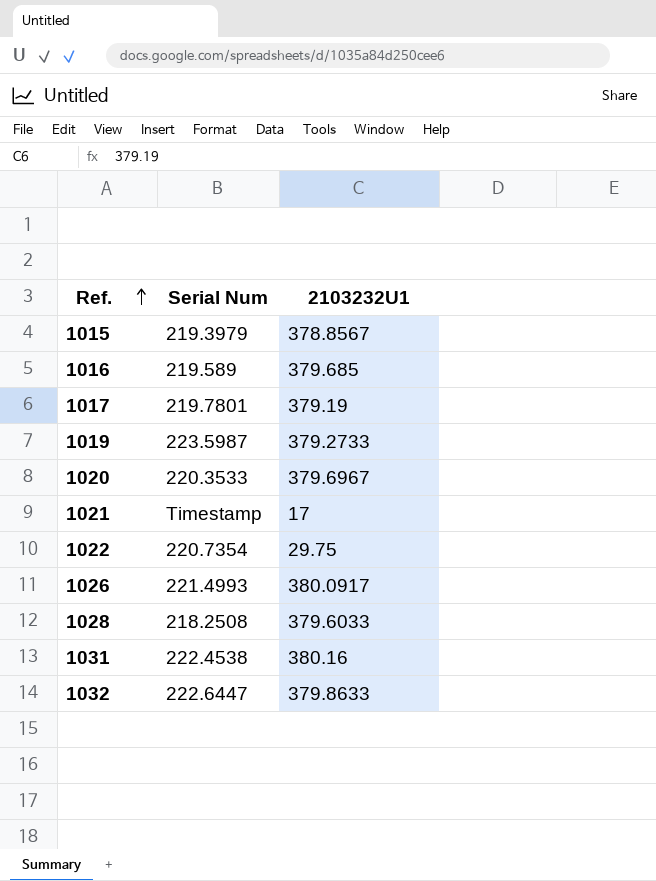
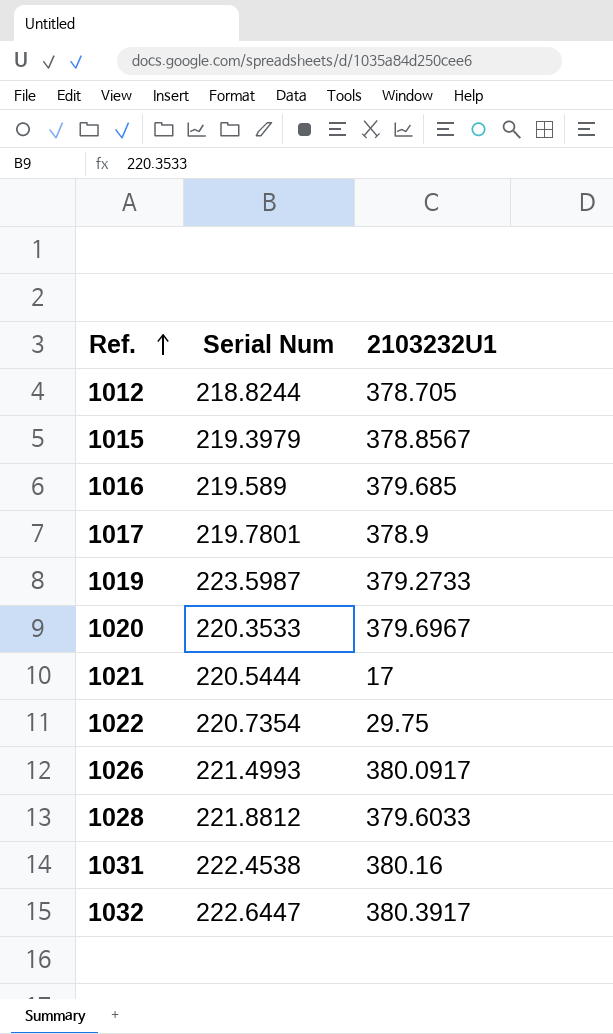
row 1012: none -> 218.8244 | 378.705
1017 | 2103232U1: 379.19 -> 378.9
1021 | Serial Num: Timestamp -> 220.5444
1028 | Serial Num: 218.2508 -> 221.8812
1032 | 2103232U1: 379.8633 -> 380.3917

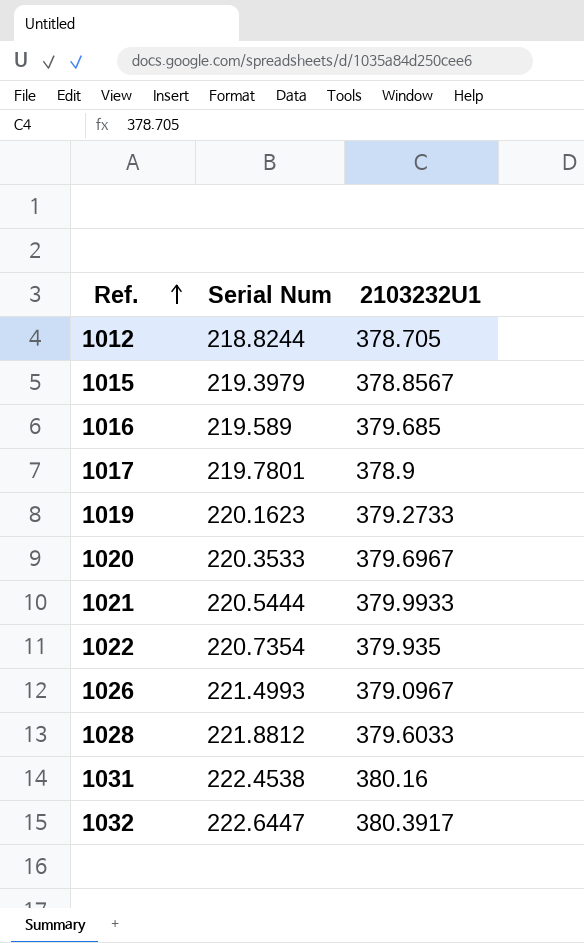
1019 | Serial Num: 223.5987 -> 220.1623
1021 | 2103232U1: 17 -> 379.9933
1022 | 2103232U1: 29.75 -> 379.935
1026 | 2103232U1: 380.0917 -> 379.0967

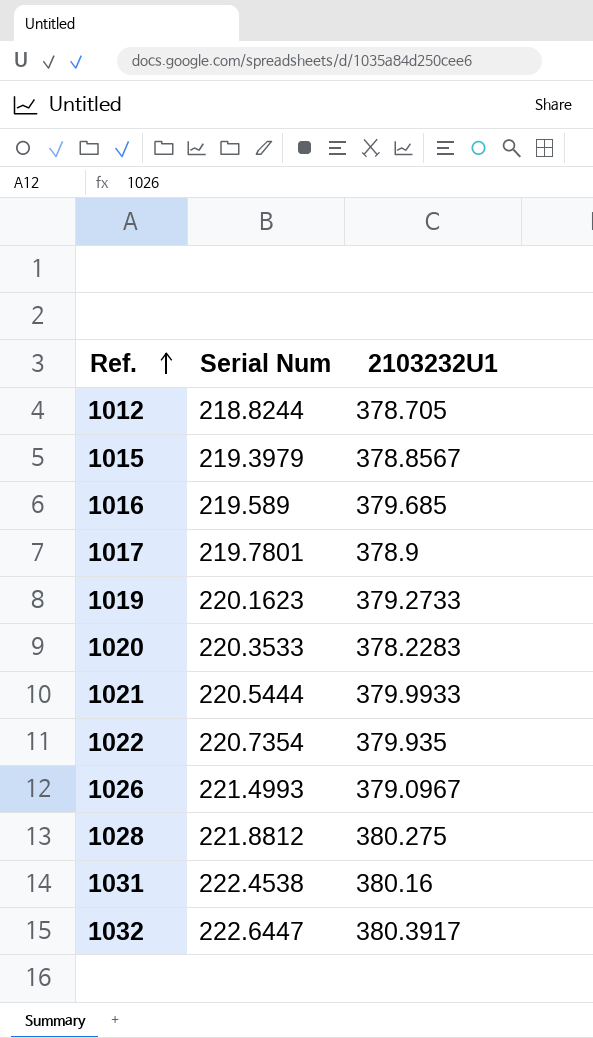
1020 | 2103232U1: 379.6967 -> 378.2283
1028 | 2103232U1: 379.6033 -> 380.275

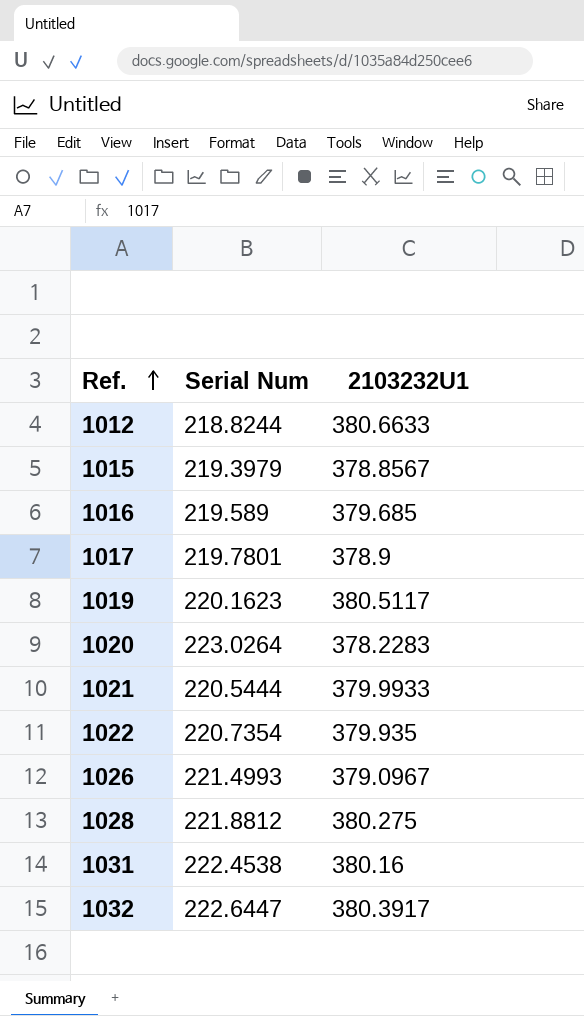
1012 | 2103232U1: 378.705 -> 380.6633
1019 | 2103232U1: 379.2733 -> 380.5117
1020 | Serial Num: 220.3533 -> 223.0264

